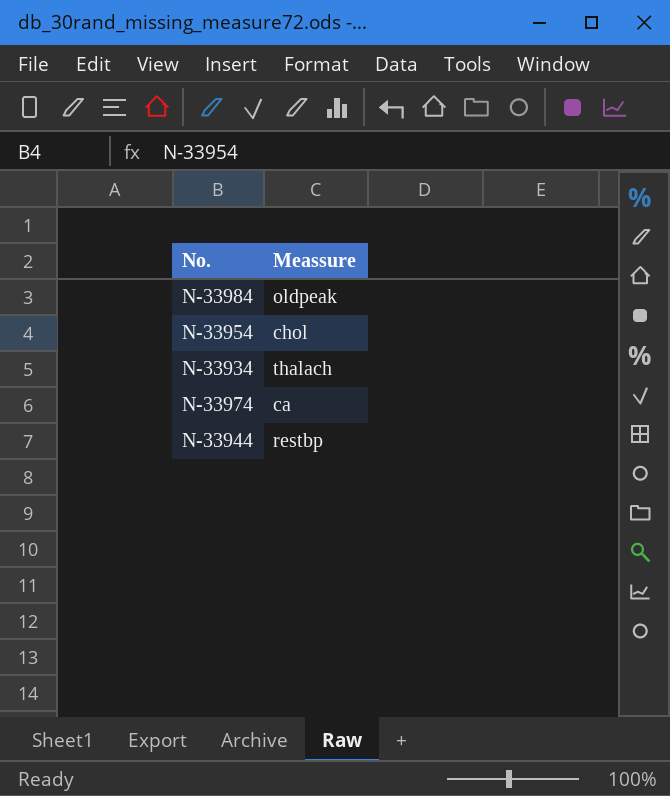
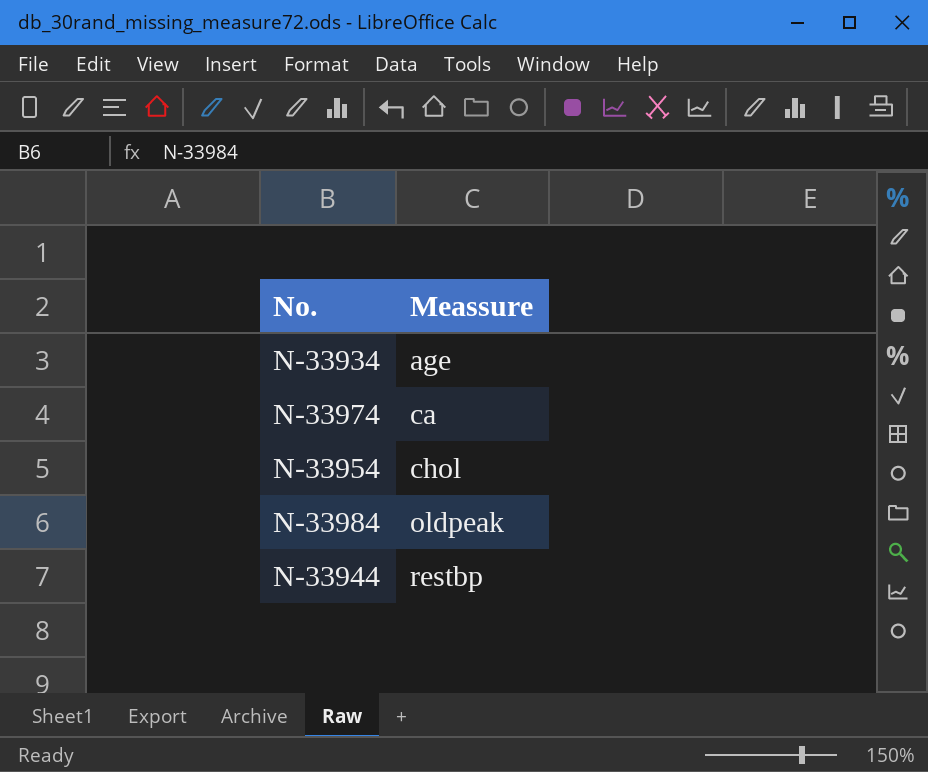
row order: none -> Meassure ascending
N-33934 | Meassure: thalach -> age

